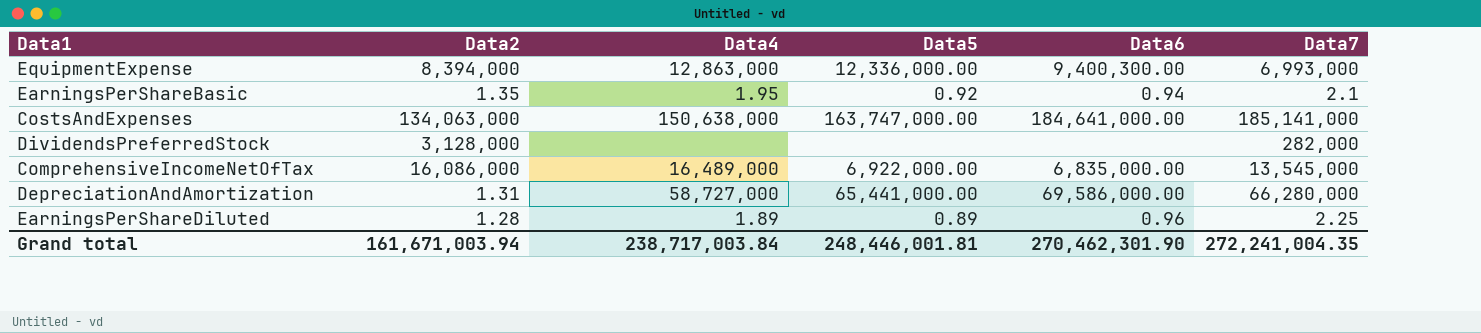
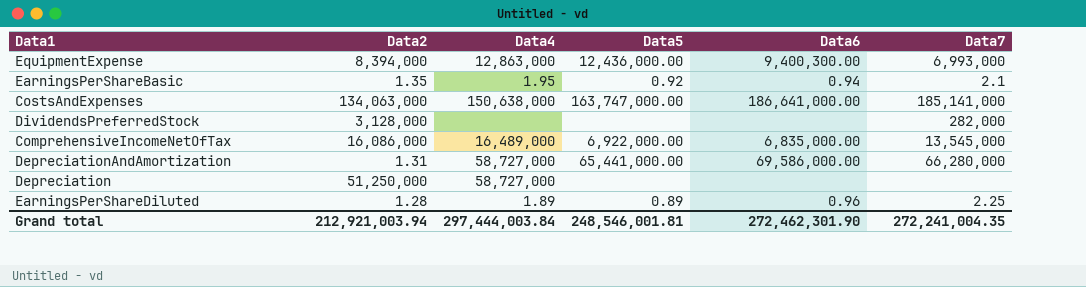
EquipmentExpense | Data5: 12,336,000.00 -> 12,436,000.00
CostsAndExpenses | Data6: 184,641,000.00 -> 186,641,000.00
row Depreciation: none -> 51,250,000 | 58,727,000 | none | none | none
Grand total | Data2: 161,671,003.94 -> 212,921,003.94
Grand total | Data4: 238,717,003.84 -> 297,444,003.84
Grand total | Data5: 248,446,001.81 -> 248,546,001.81
Grand total | Data6: 270,462,301.90 -> 272,462,301.90

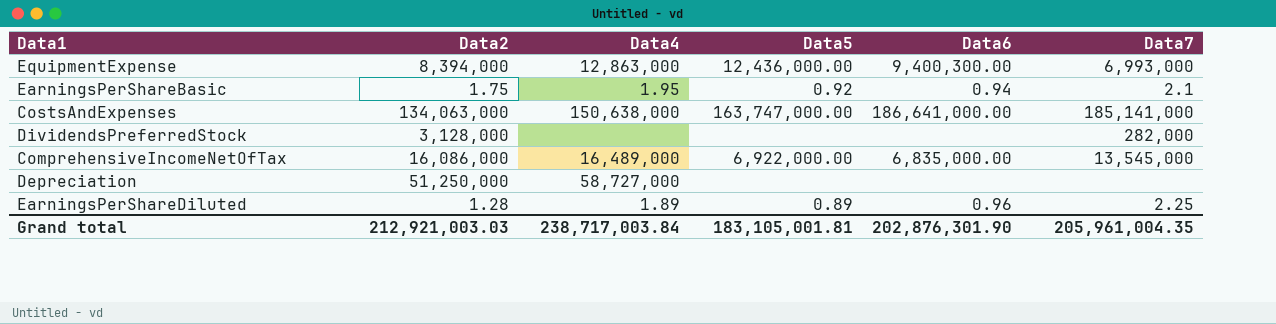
row DepreciationAndAmortization: 1.31 | 58,727,000 | 65,441,000.00 | 69,586,000.00 | 66,280,000 -> none
EarningsPerShareBasic | Data2: 1.35 -> 1.75
Grand total | Data2: 212,921,003.94 -> 212,921,003.03
Grand total | Data4: 297,444,003.84 -> 238,717,003.84
Grand total | Data5: 248,546,001.81 -> 183,105,001.81
Grand total | Data6: 272,462,301.90 -> 202,876,301.90
Grand total | Data7: 272,241,004.35 -> 205,961,004.35

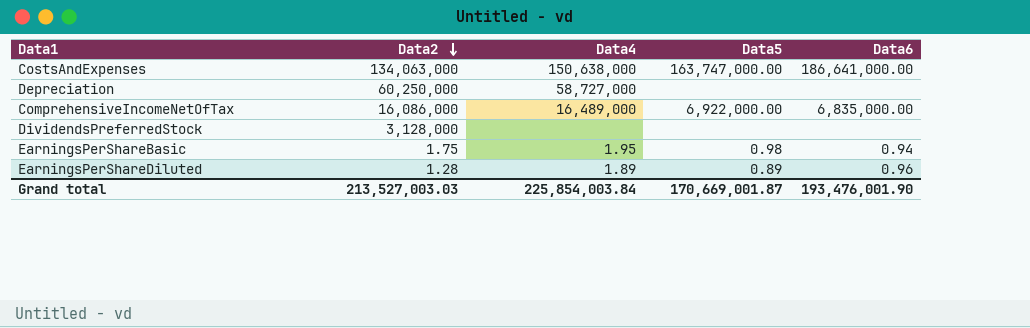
row order: none -> Data2 descending
column Data7 | position: 6 -> none
row EquipmentExpense: 8,394,000 | 12,863,000 | 12,436,000.00 | 9,400,300.00 | 6,993,000 -> none
Depreciation | Data2: 51,250,000 -> 60,250,000
EarningsPerShareBasic | Data5: 0.92 -> 0.98
Grand total | Data2: 212,921,003.03 -> 213,527,003.03
Grand total | Data4: 238,717,003.84 -> 225,854,003.84
Grand total | Data5: 183,105,001.81 -> 170,669,001.87
Grand total | Data6: 202,876,301.90 -> 193,476,001.90

